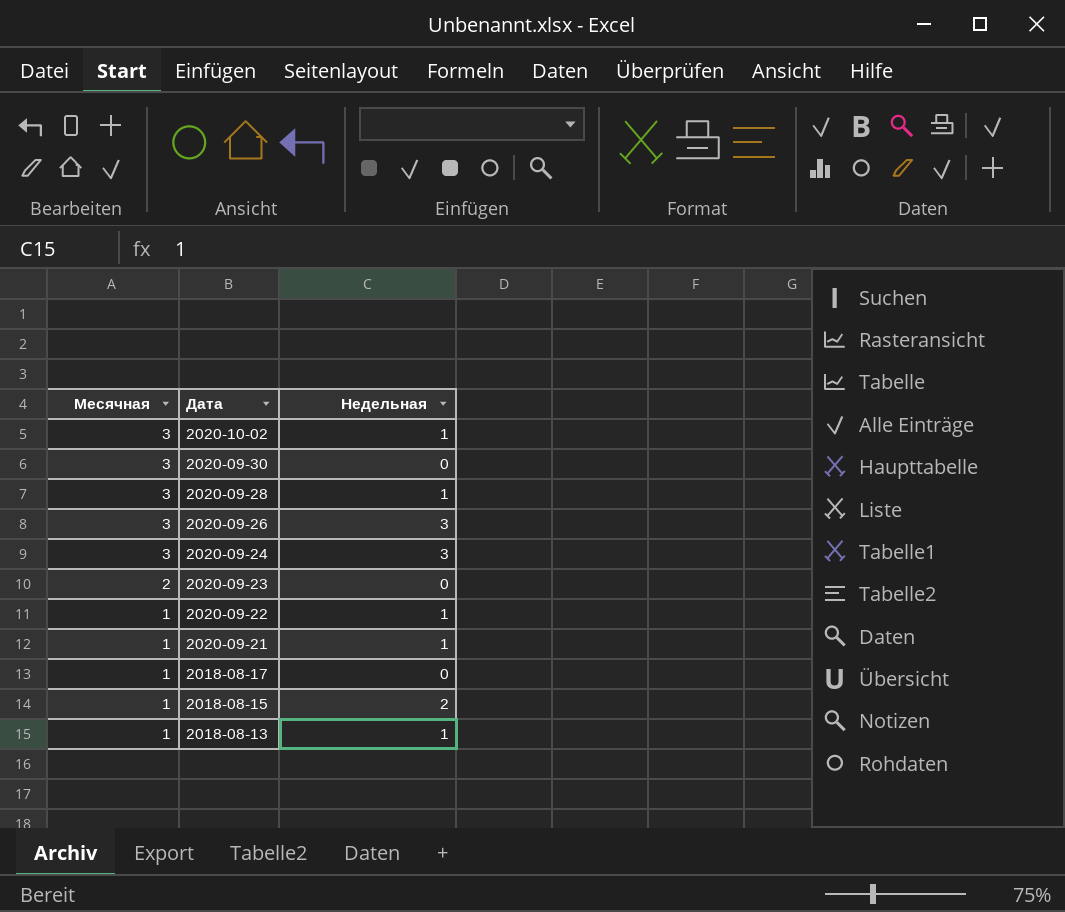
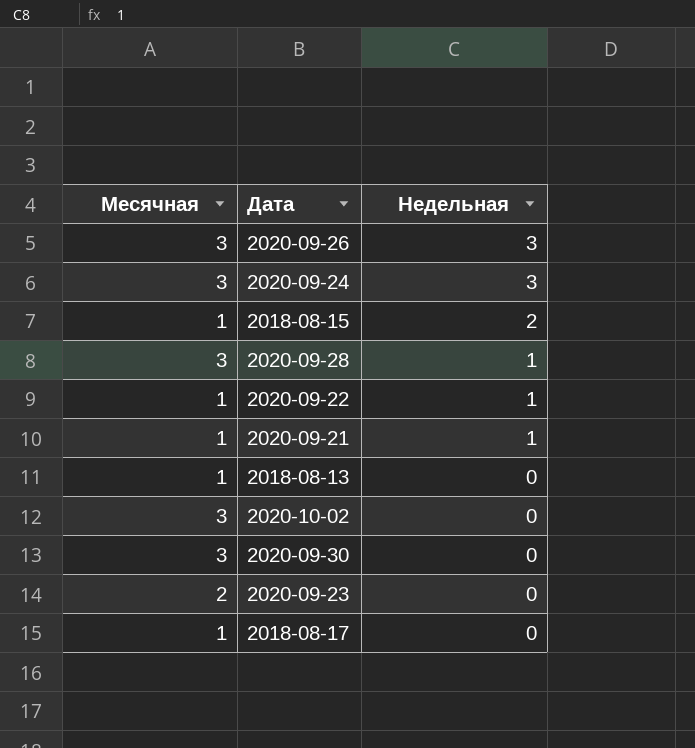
row order: Месячная descending -> Недельная descending
2018-08-13 | Недельная: 1 -> 0
2020-10-02 | Недельная: 1 -> 0

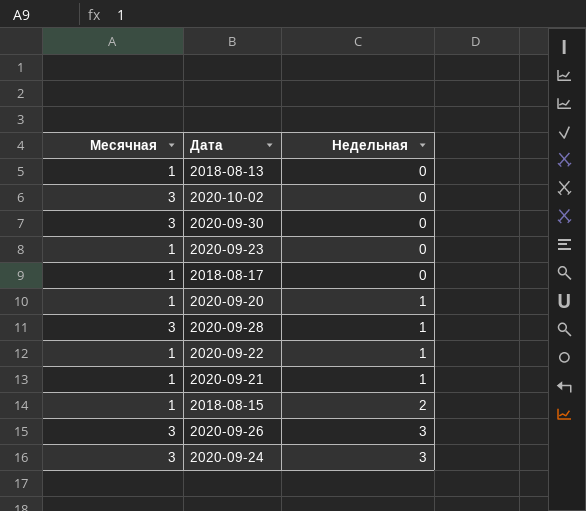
row order: Недельная descending -> Недельная ascending
2020-09-23 | Месячная: 2 -> 1
row 2020-09-20: none -> 1 | 1

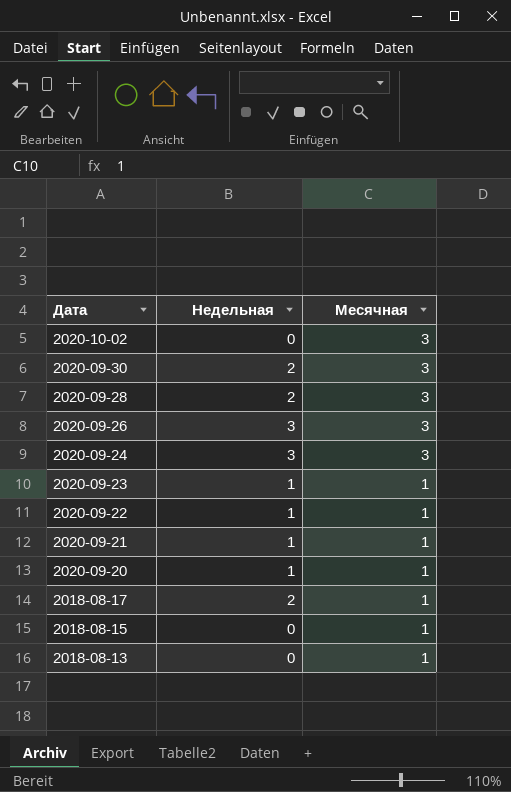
row order: Недельная ascending -> Дата descending
column Месячная | position: 1 -> 3
2020-09-30 | Недельная: 0 -> 2
2020-09-28 | Недельная: 1 -> 2
2020-09-23 | Недельная: 0 -> 1
2018-08-17 | Недельная: 0 -> 2
2018-08-15 | Недельная: 2 -> 0

